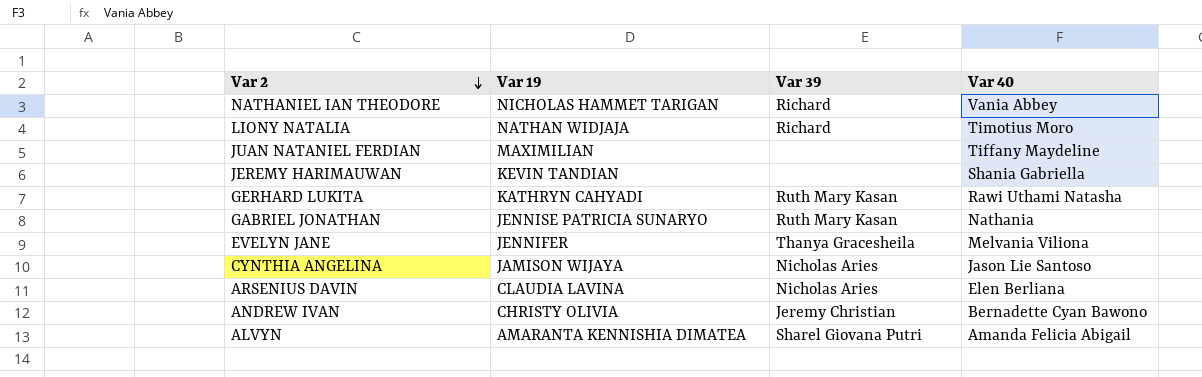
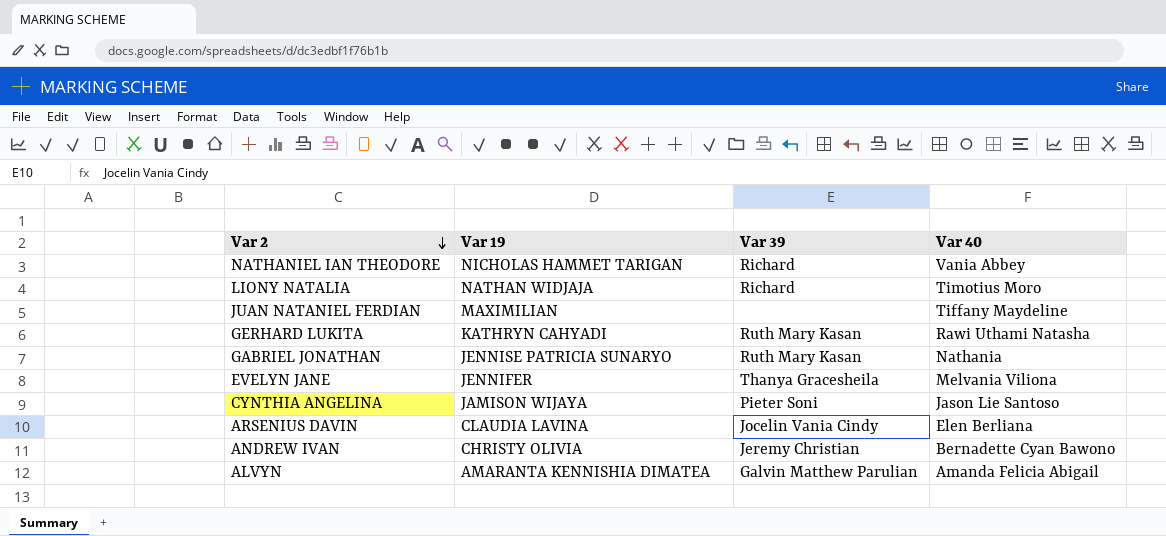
row JEREMY HARIMAUWAN: KEVIN TANDIAN | none | Shania Gabriella -> none
CYNTHIA ANGELINA | Var 39: Nicholas Aries -> Pieter Soni
ARSENIUS DAVIN | Var 39: Nicholas Aries -> Jocelin Vania Cindy
ALVYN | Var 39: Sharel Giovana Putri -> Galvin Matthew Parulian

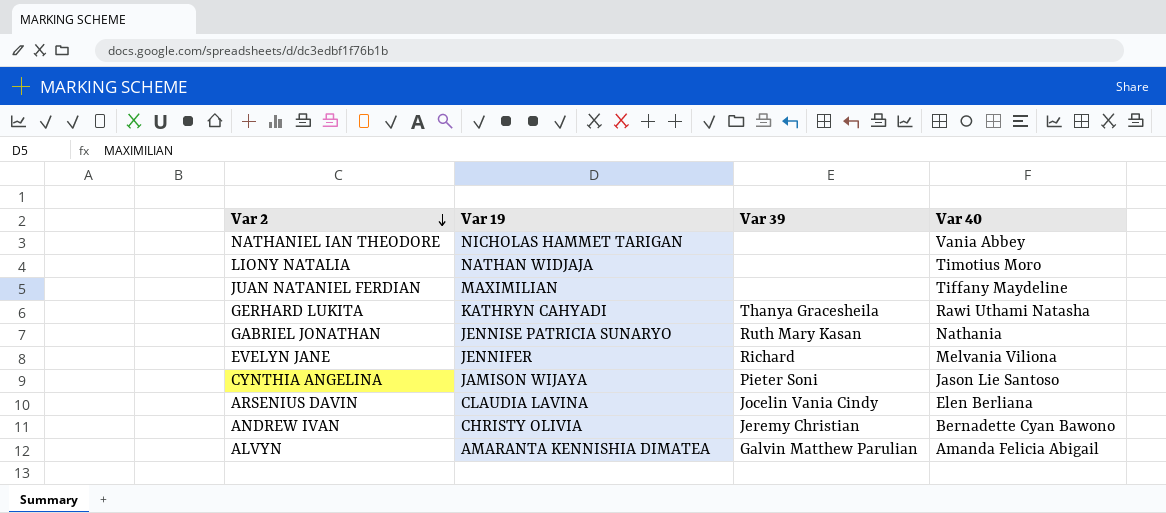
NATHANIEL IAN THEODORE | Var 39: Richard -> none
LIONY NATALIA | Var 39: Richard -> none
GERHARD LUKITA | Var 39: Ruth Mary Kasan -> Thanya Gracesheila
EVELYN JANE | Var 39: Thanya Gracesheila -> Richard

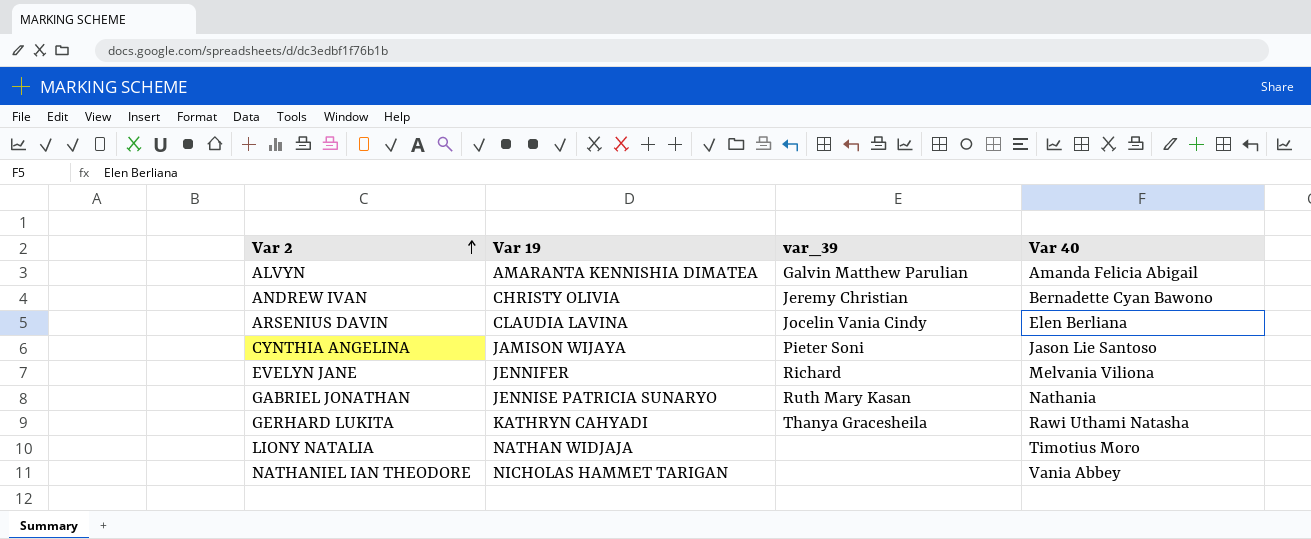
row order: Var 2 descending -> Var 2 ascending
column name: Var 39 -> var_39
row JUAN NATANIEL FERDIAN: MAXIMILIAN | none | Tiffany Maydeline -> none

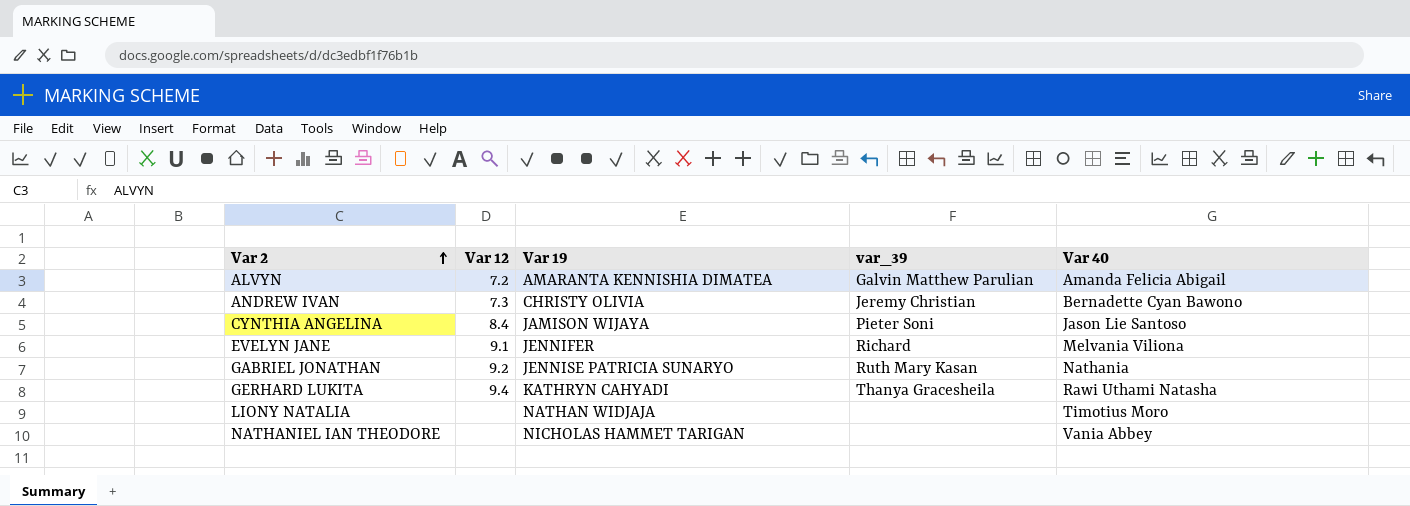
column Var 12 | position: none -> 2
row ARSENIUS DAVIN: CLAUDIA LAVINA | Jocelin Vania Cindy | Elen Berliana -> none

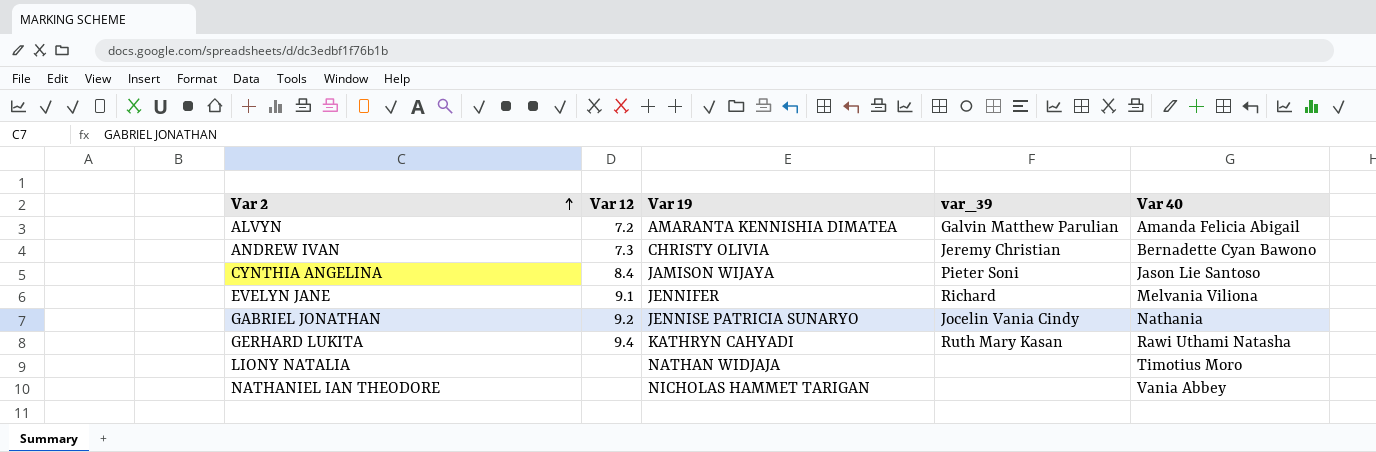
GABRIEL JONATHAN | var_39: Ruth Mary Kasan -> Jocelin Vania Cindy
GERHARD LUKITA | var_39: Thanya Gracesheila -> Ruth Mary Kasan

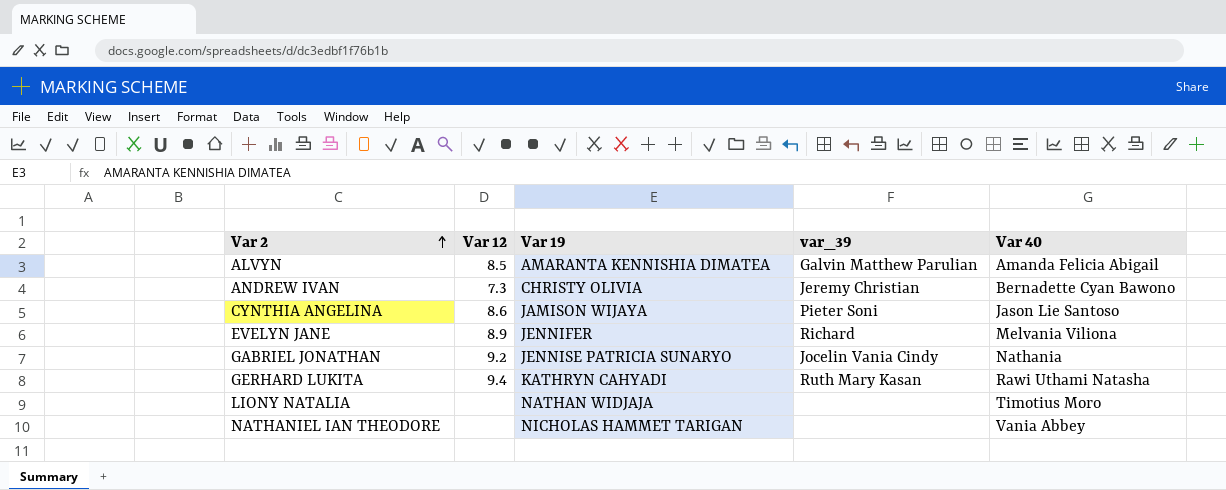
ALVYN | Var 12: 7.2 -> 8.5
CYNTHIA ANGELINA | Var 12: 8.4 -> 8.6
EVELYN JANE | Var 12: 9.1 -> 8.9

